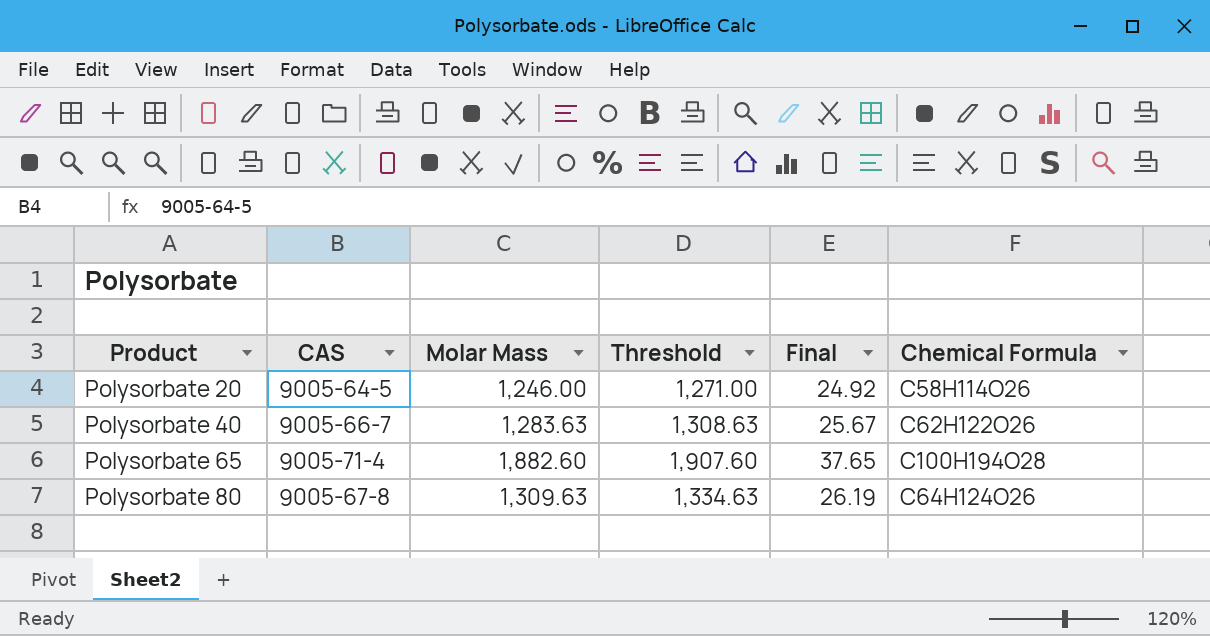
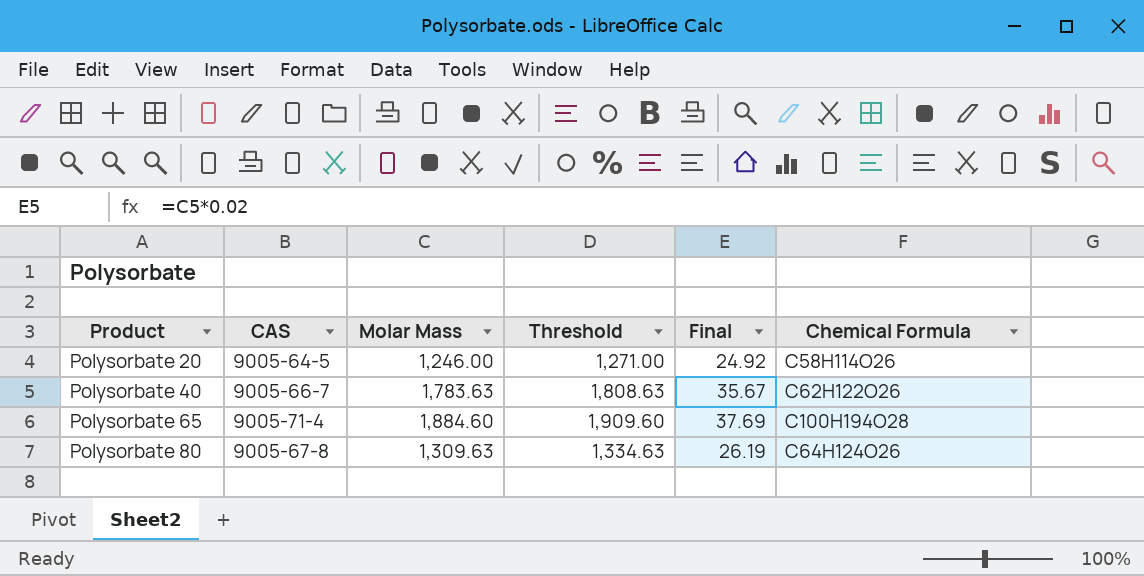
Polysorbate 40 | Molar Mass: 1,283.63 -> 1,783.63
Polysorbate 40 | Threshold: 1,308.63 -> 1,808.63
Polysorbate 40 | Final: 25.67 -> 35.67
Polysorbate 65 | Molar Mass: 1,882.60 -> 1,884.60
Polysorbate 65 | Threshold: 1,907.60 -> 1,909.60
Polysorbate 65 | Final: 37.65 -> 37.69

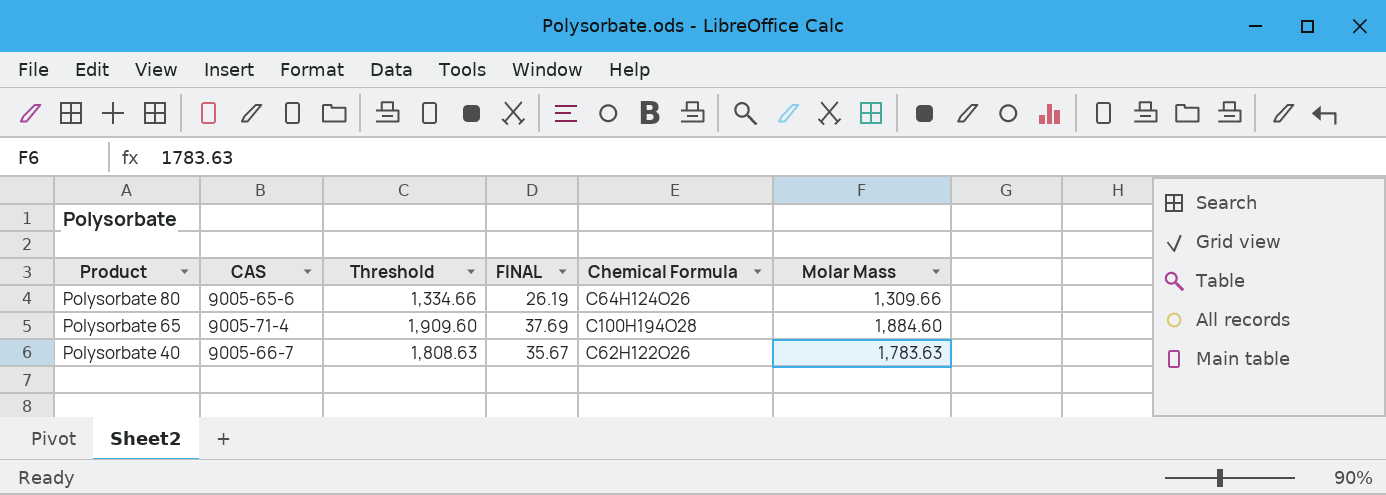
row order: Product ascending -> Product descending
column name: Final -> FINAL
column Molar Mass | position: 3 -> 6
row Polysorbate 20: 9005-64-5 | 1,246.00 | 1,271.00 | 24.92 | C58H114O26 -> none
Polysorbate 80 | CAS: 9005-67-8 -> 9005-65-6
Polysorbate 80 | Threshold: 1,334.63 -> 1,334.66
Polysorbate 80 | Molar Mass: 1,309.63 -> 1,309.66

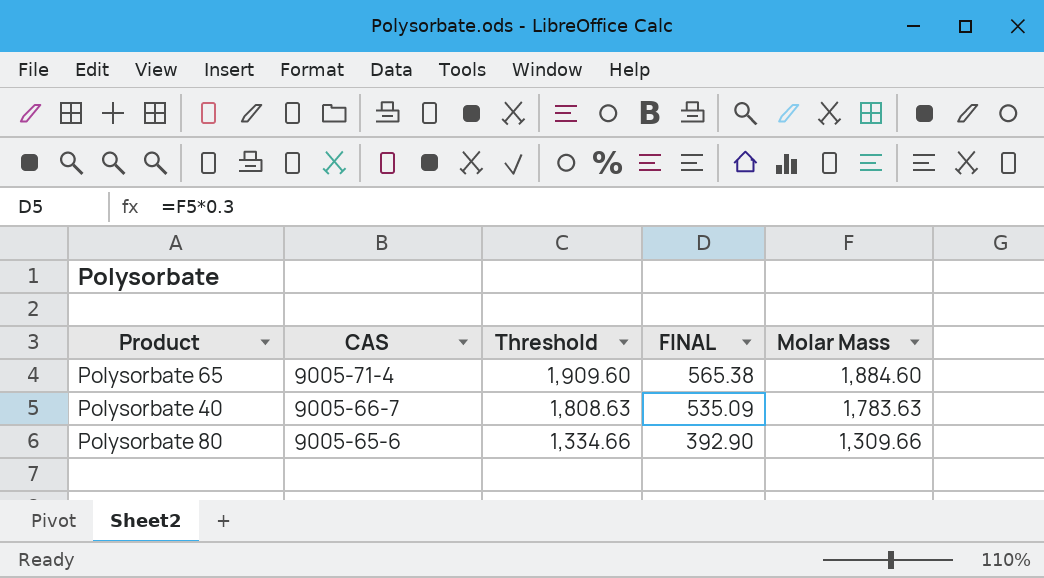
row order: Product descending -> CAS descending
column Chemical Formula | position: 5 -> none
column FINAL | formula: [Molar Mass] * 0.02 -> [Molar Mass] * 0.3

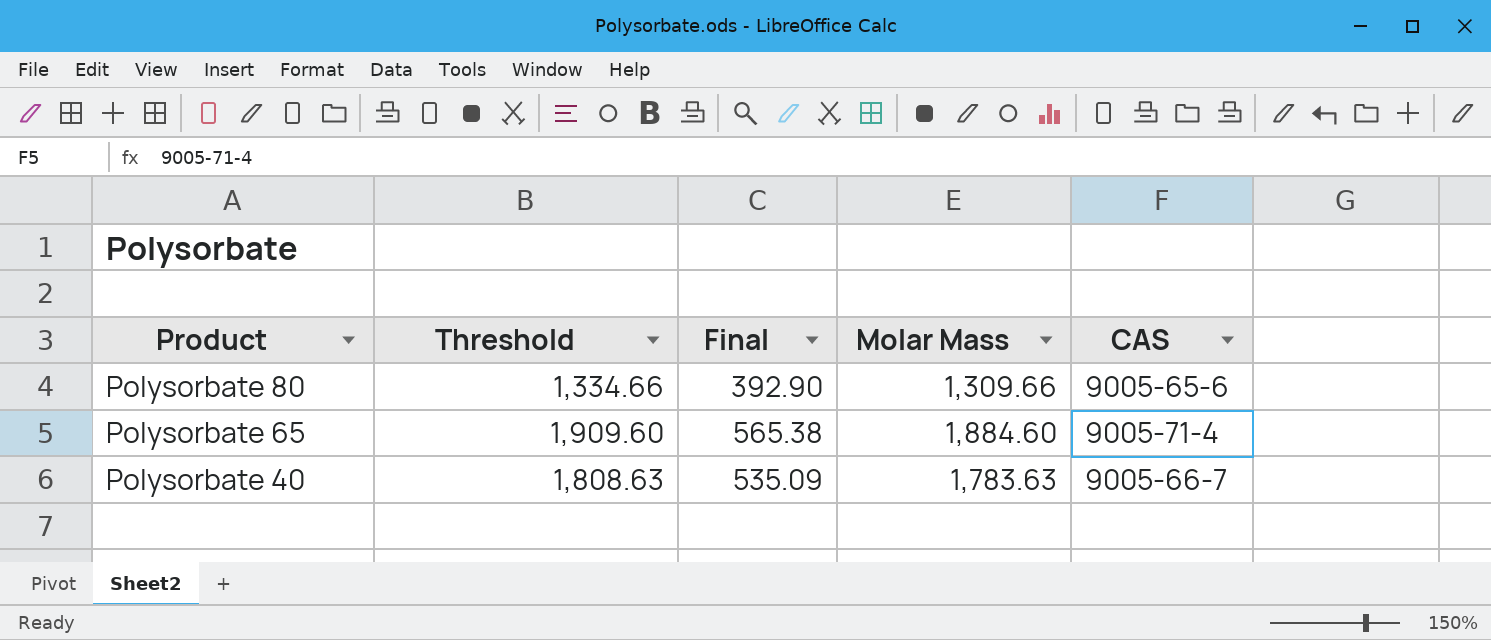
row order: CAS descending -> Product descending
column name: FINAL -> Final
column CAS | position: 2 -> 5

